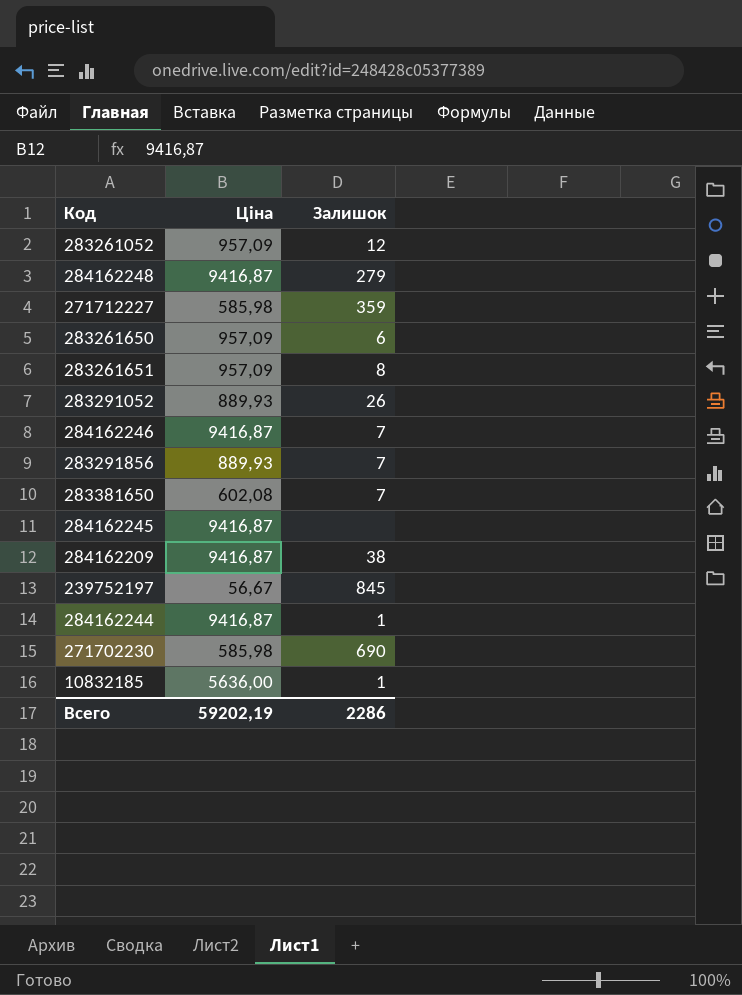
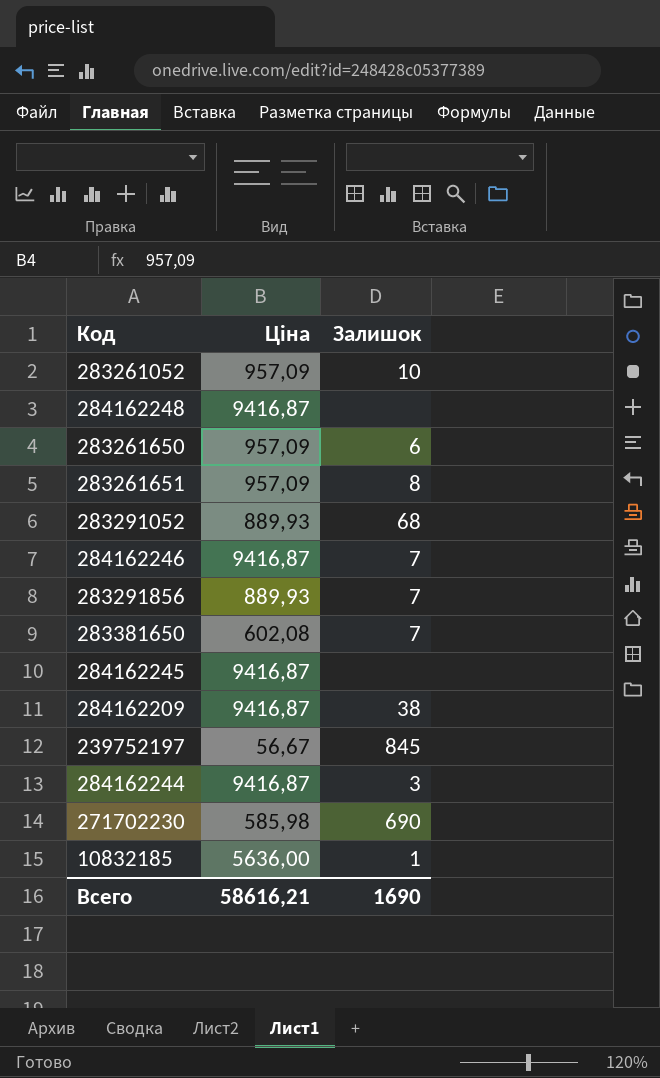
row 271712227: 585,98 | 359 -> none
283261052 | Залишок: 12 -> 10
284162248 | Залишок: 279 -> none
283291052 | Залишок: 26 -> 68
284162244 | Залишок: 1 -> 3
Всего | Ціна: 59202,19 -> 58616,21
Всего | Залишок: 2286 -> 1690

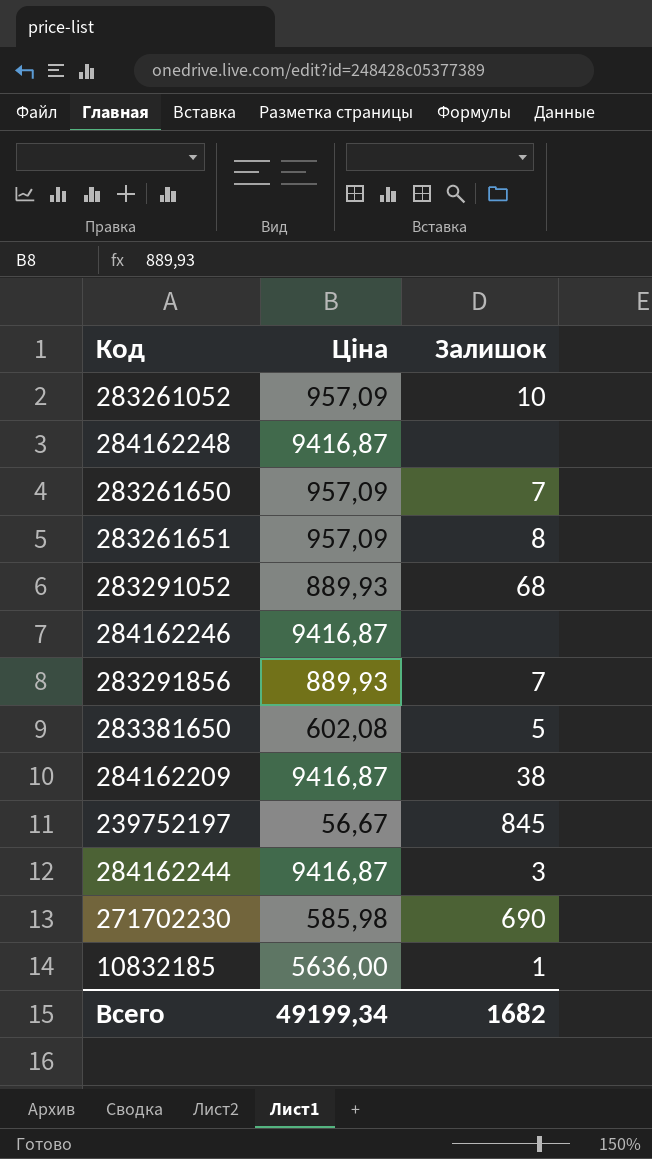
row 284162245: 9416,87 | none -> none
283261650 | Залишок: 6 -> 7
284162246 | Залишок: 7 -> none
283381650 | Залишок: 7 -> 5
Всего | Ціна: 58616,21 -> 49199,34
Всего | Залишок: 1690 -> 1682

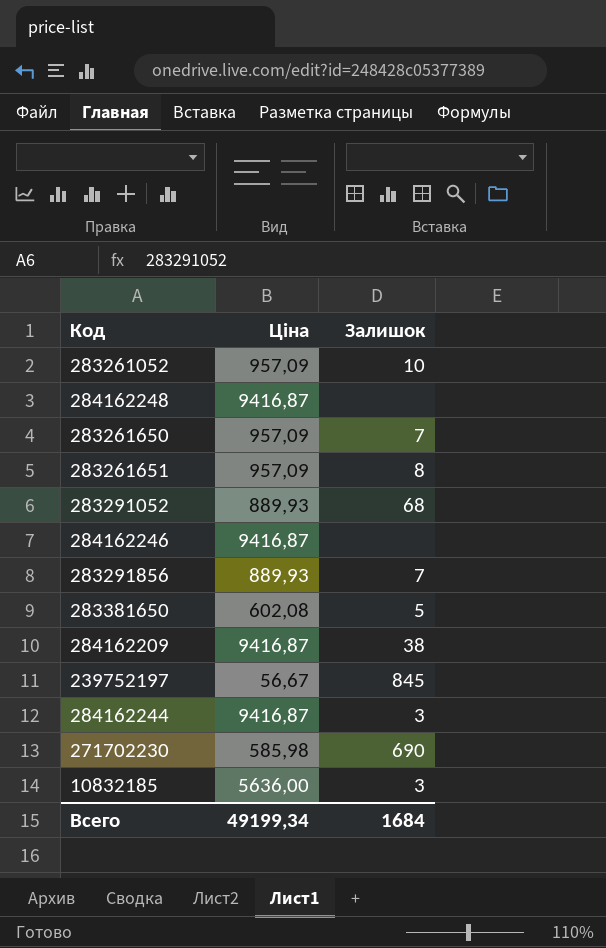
10832185 | Залишок: 1 -> 3
Всего | Залишок: 1682 -> 1684

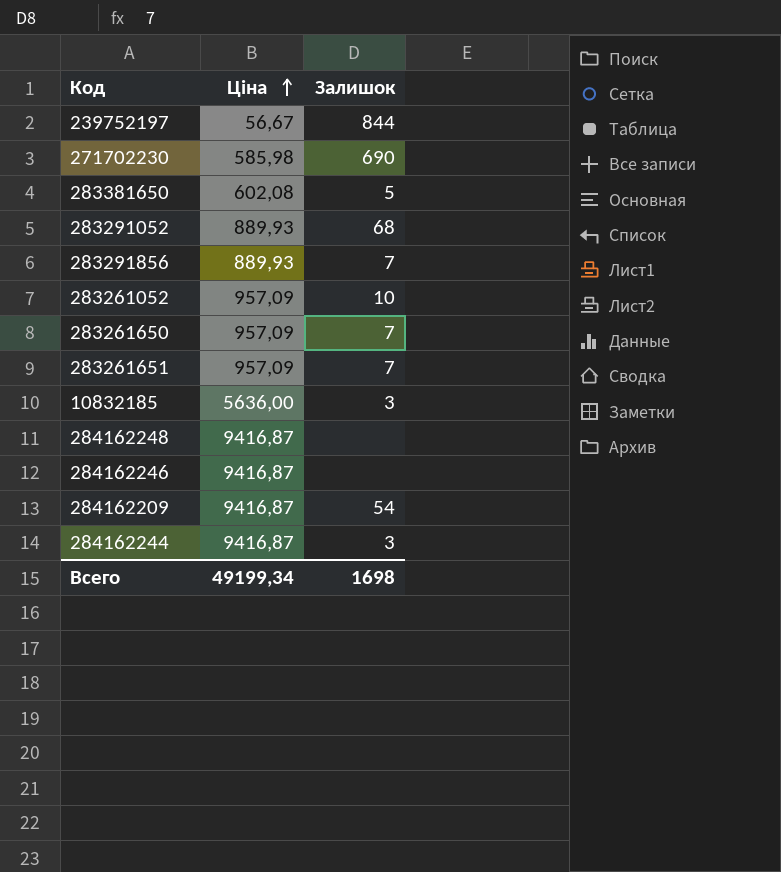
row order: none -> Ціна ascending
239752197 | Залишок: 845 -> 844
283261651 | Залишок: 8 -> 7
284162209 | Залишок: 38 -> 54
Всего | Залишок: 1684 -> 1698

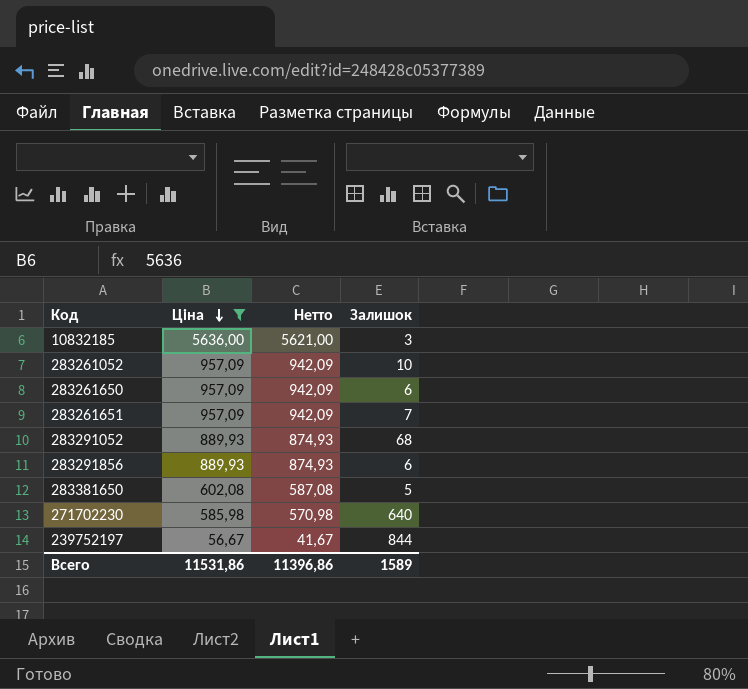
filter: none -> Ціна != 9416,87
row order: Ціна ascending -> Ціна descending
column Нетто | formula: none -> [Ціна] - 15
283261650 | Залишок: 7 -> 6
283291856 | Залишок: 7 -> 6
271702230 | Залишок: 690 -> 640
Всего | Ціна: 49199,34 -> 11531,86
Всего | Залишок: 1698 -> 1589

